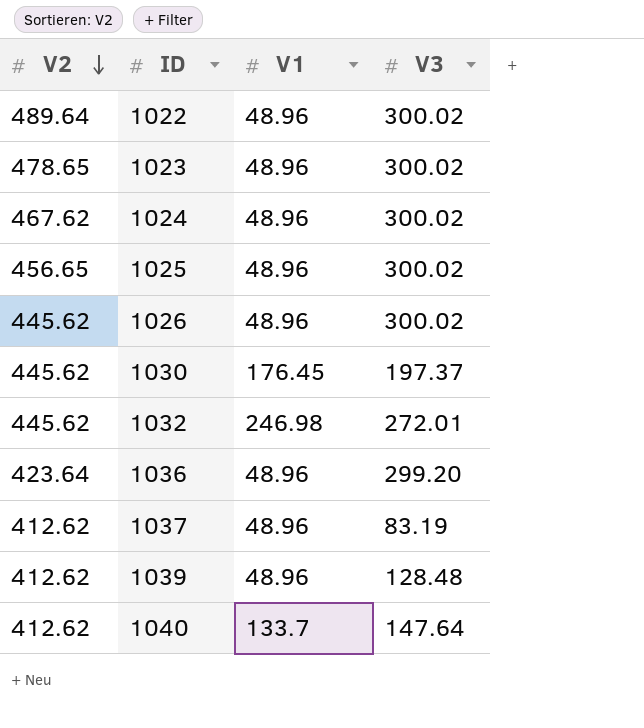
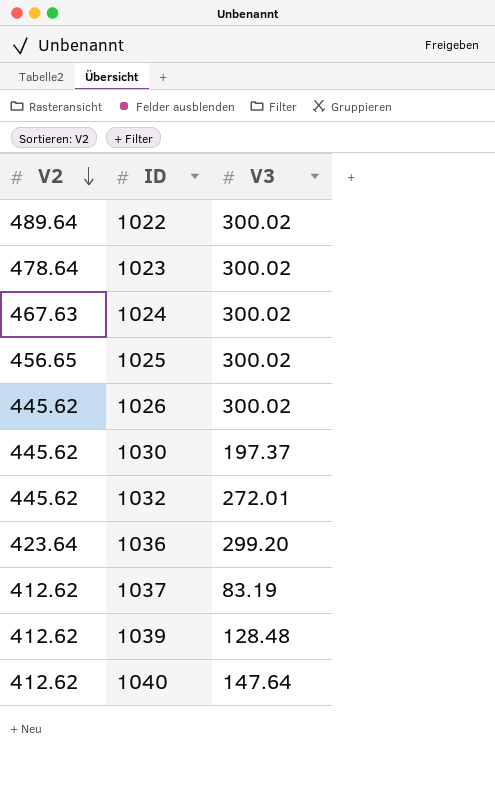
column V1 | position: 3 -> none
1023 | V2: 478.65 -> 478.64
1024 | V2: 467.62 -> 467.63

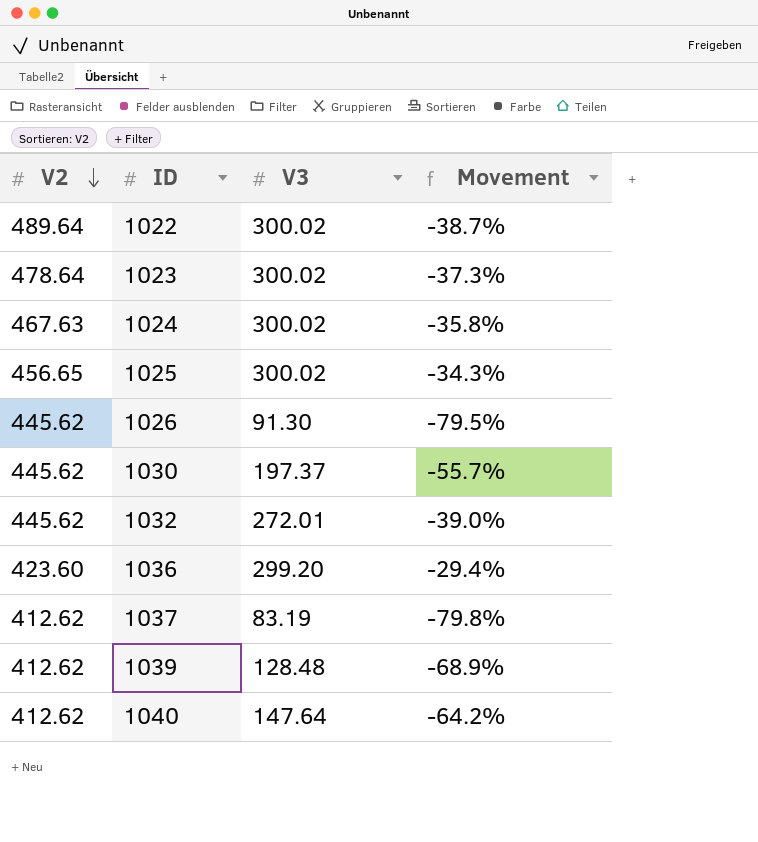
column Movement | formula: none -> ([V3] - [V2]) / [V2]
1026 | V3: 300.02 -> 91.30
1036 | V2: 423.64 -> 423.60

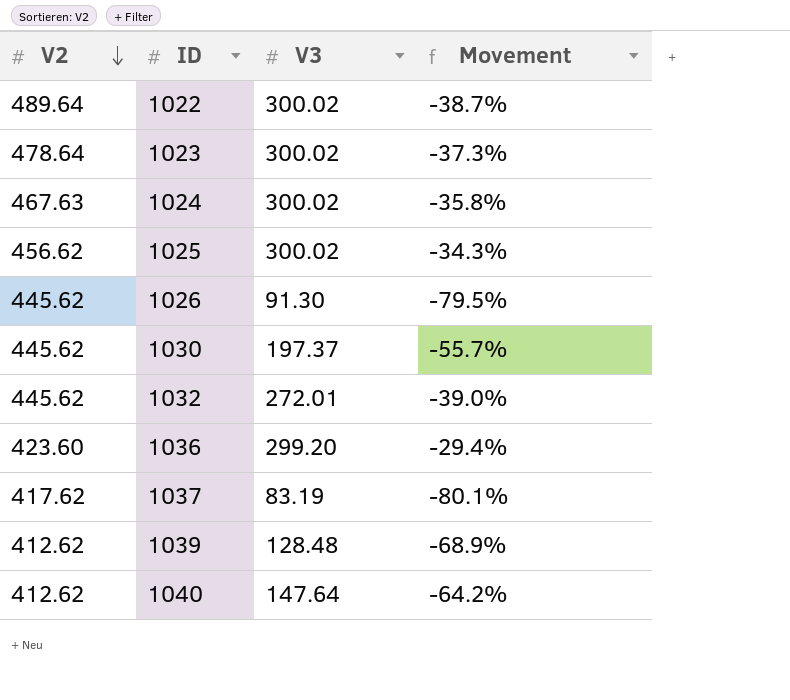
1025 | V2: 456.65 -> 456.62
1037 | V2: 412.62 -> 417.62
1037 | Movement: -79.8% -> -80.1%

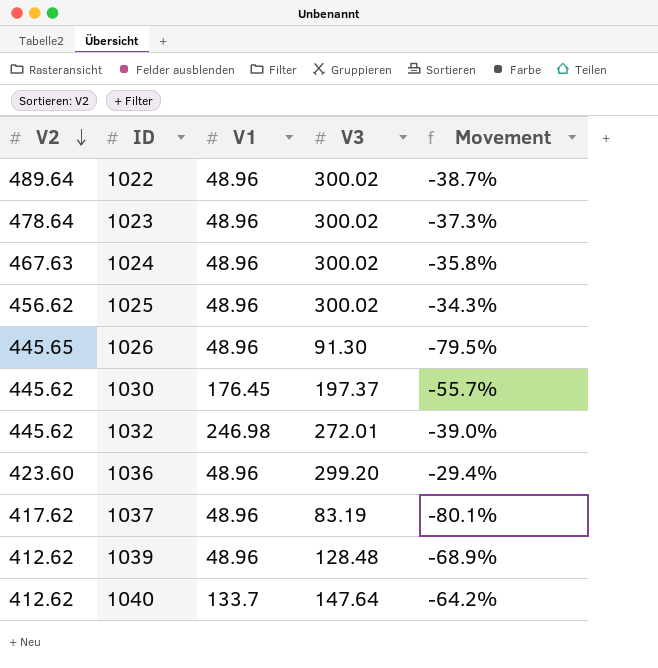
column V1 | position: none -> 3
1026 | V2: 445.62 -> 445.65

